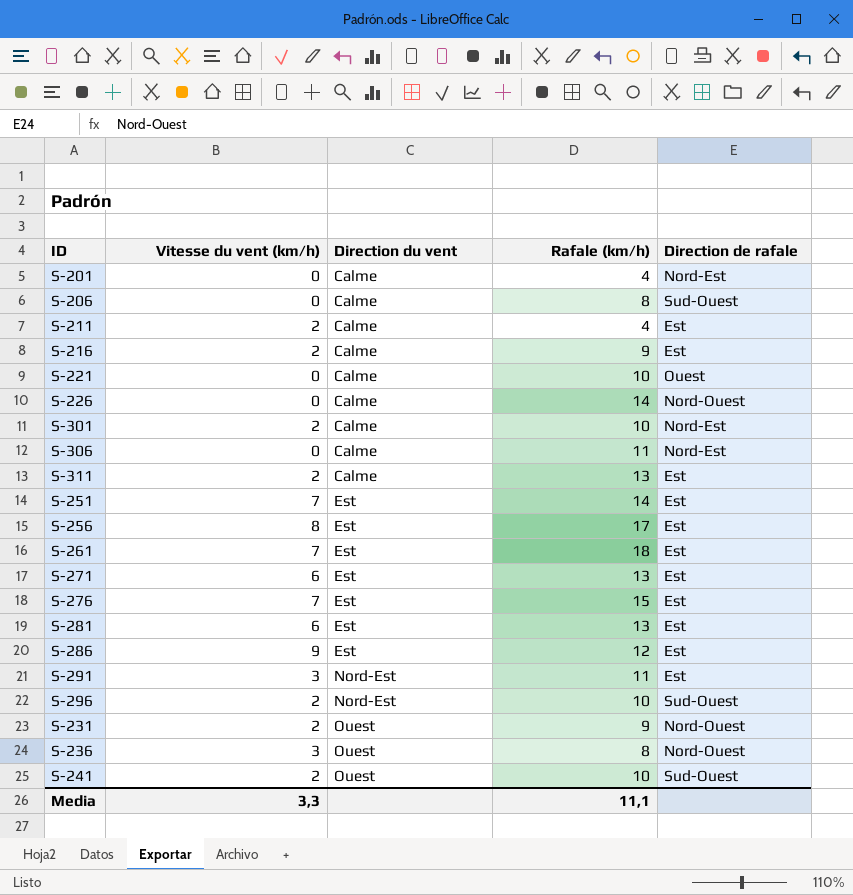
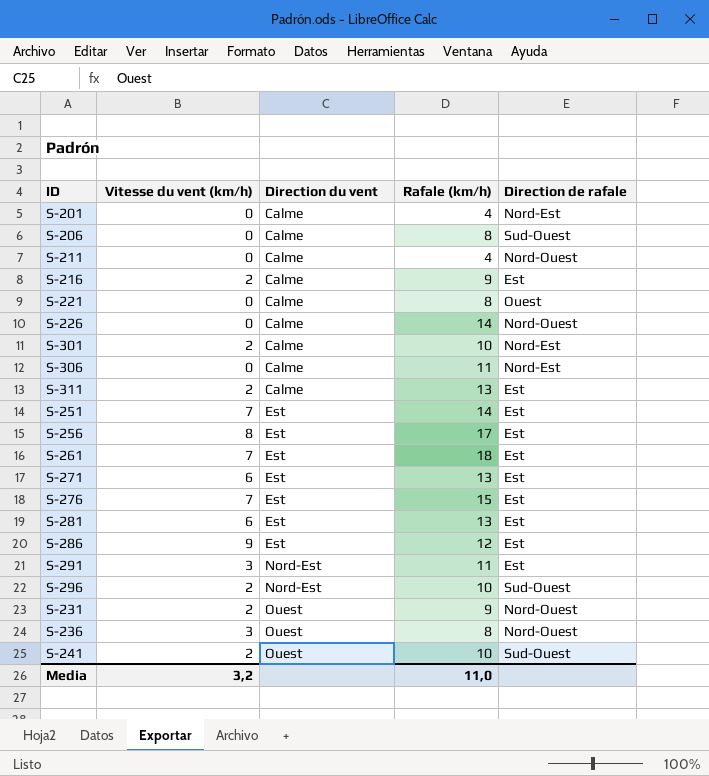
S-211 | Vitesse du vent (km/h): 2 -> 0
S-211 | Direction de rafale: Est -> Nord-Ouest
S-221 | Rafale (km/h): 10 -> 8
Media | Vitesse du vent (km/h): 3,3 -> 3,2
Media | Rafale (km/h): 11,1 -> 11,0

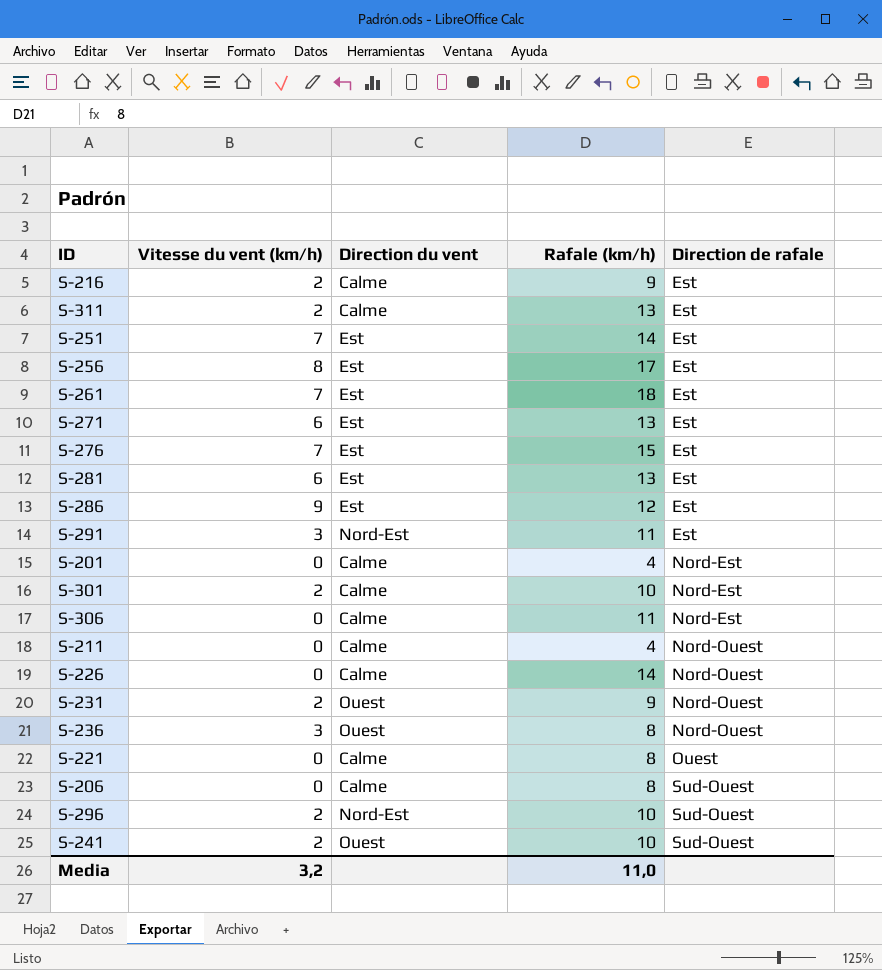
row order: Direction du vent ascending -> Direction de rafale ascending

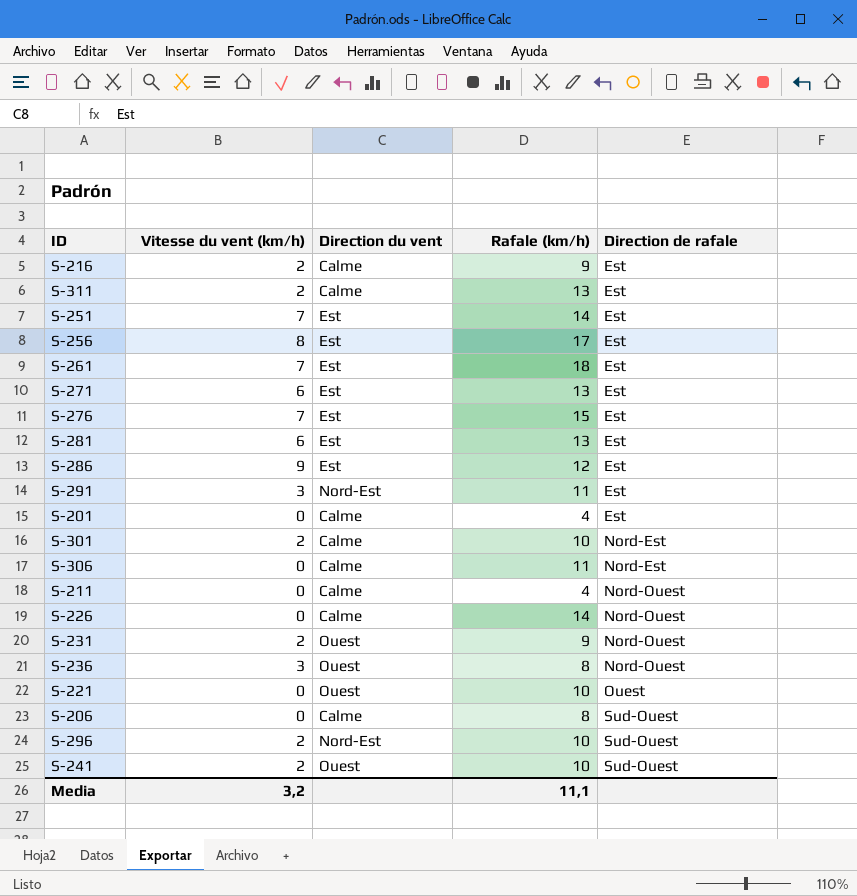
S-201 | Direction de rafale: Nord-Est -> Est
S-221 | Direction du vent: Calme -> Ouest
S-221 | Rafale (km/h): 8 -> 10
Media | Rafale (km/h): 11,0 -> 11,1

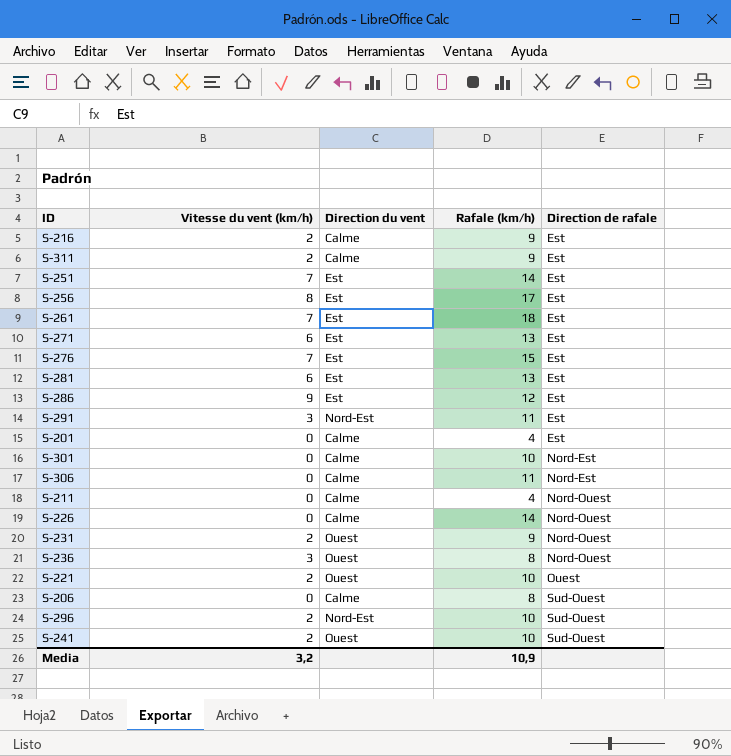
S-311 | Rafale (km/h): 13 -> 9
S-301 | Vitesse du vent (km/h): 2 -> 0
S-221 | Vitesse du vent (km/h): 0 -> 2
Media | Rafale (km/h): 11,1 -> 10,9

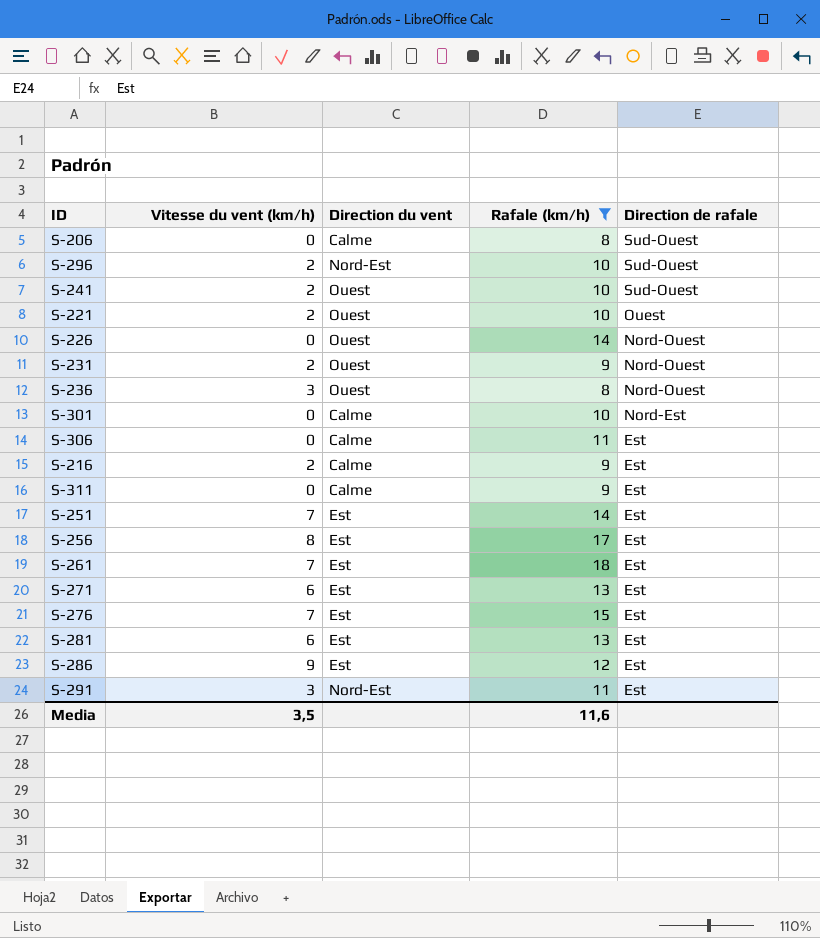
filter: none -> Rafale (km/h) != 4
row order: Direction de rafale ascending -> Direction de rafale descending
S-226 | Direction du vent: Calme -> Ouest
S-306 | Direction de rafale: Nord-Est -> Est
S-311 | Vitesse du vent (km/h): 2 -> 0
Media | Vitesse du vent (km/h): 3,2 -> 3,5
Media | Rafale (km/h): 10,9 -> 11,6

